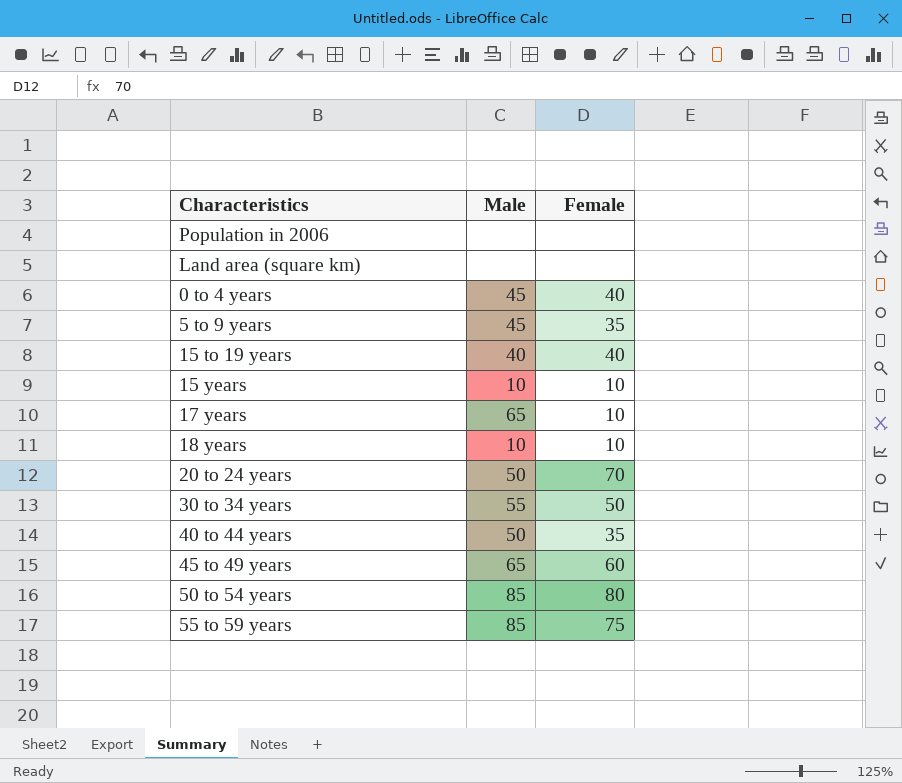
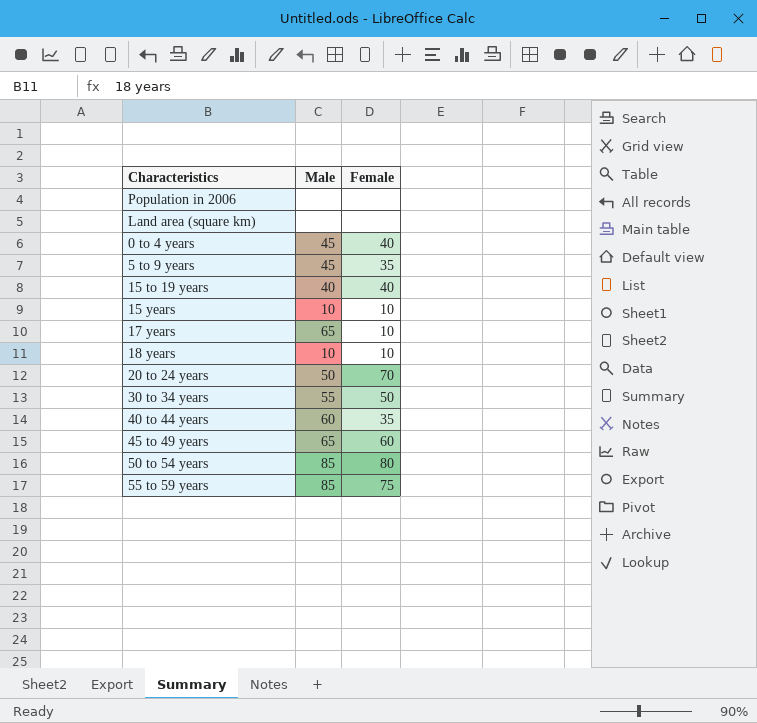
40 to 44 years | Male: 50 -> 60

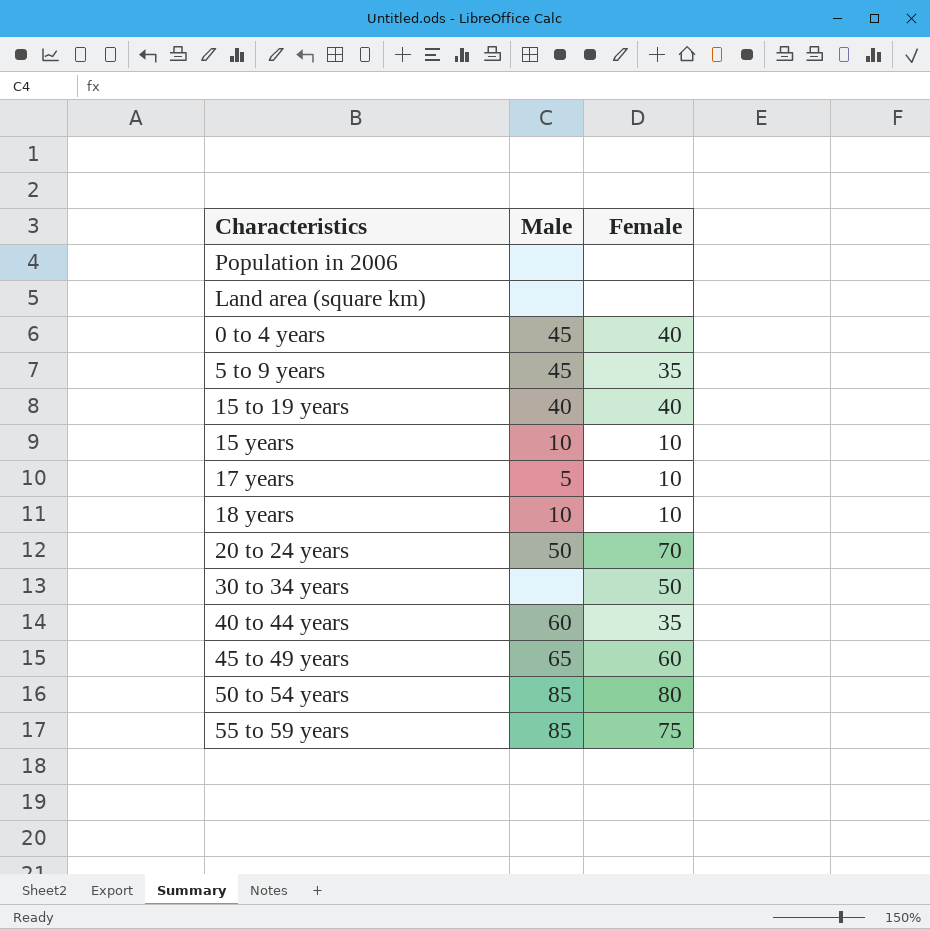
17 years | Male: 65 -> 5
30 to 34 years | Male: 55 -> none

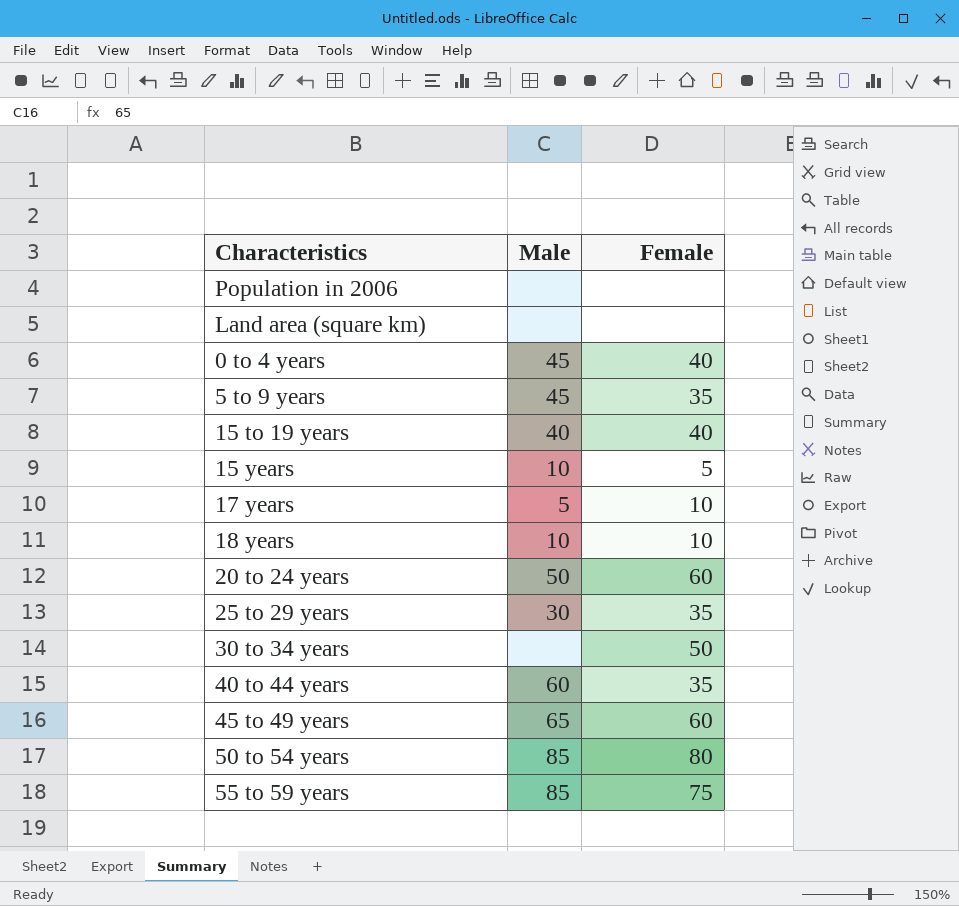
15 years | Female: 10 -> 5
20 to 24 years | Female: 70 -> 60
row 25 to 29 years: none -> 30 | 35

